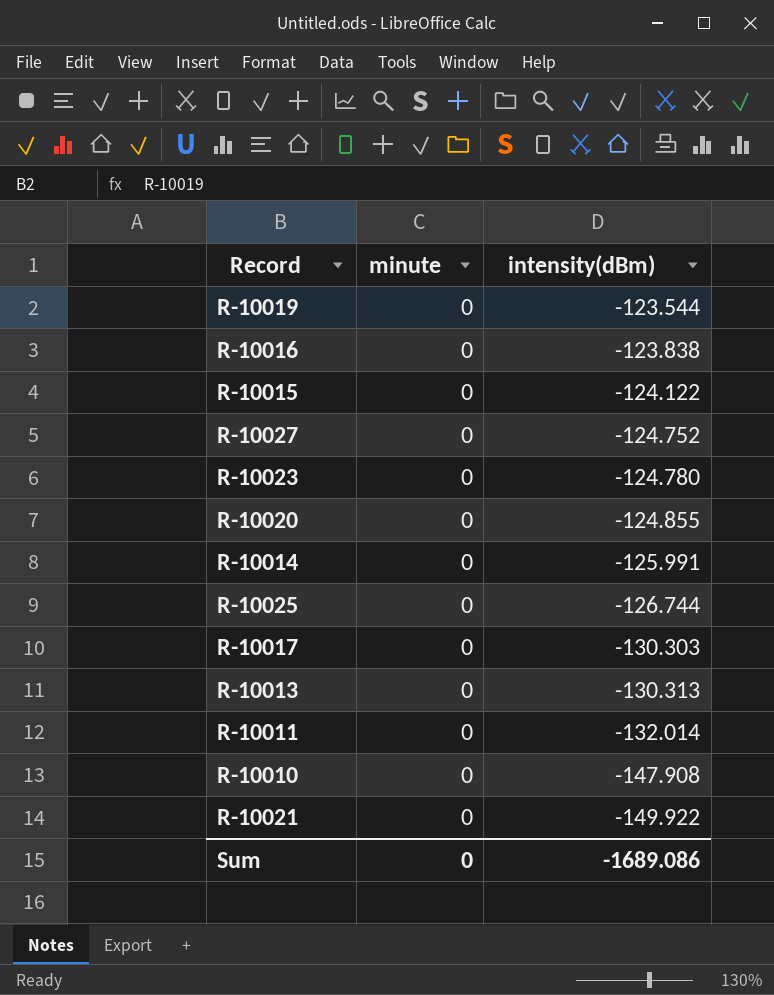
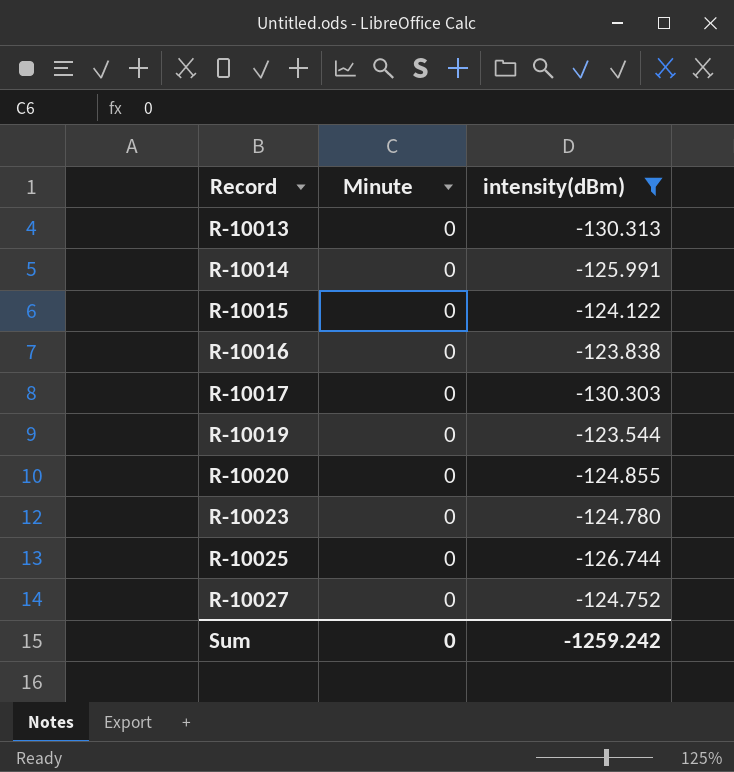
filter: none -> intensity(dBm) >= -130.313
row order: intensity(dBm) descending -> Record ascending
column name: minute -> Minute
Sum | intensity(dBm): -1689.086 -> -1259.242

